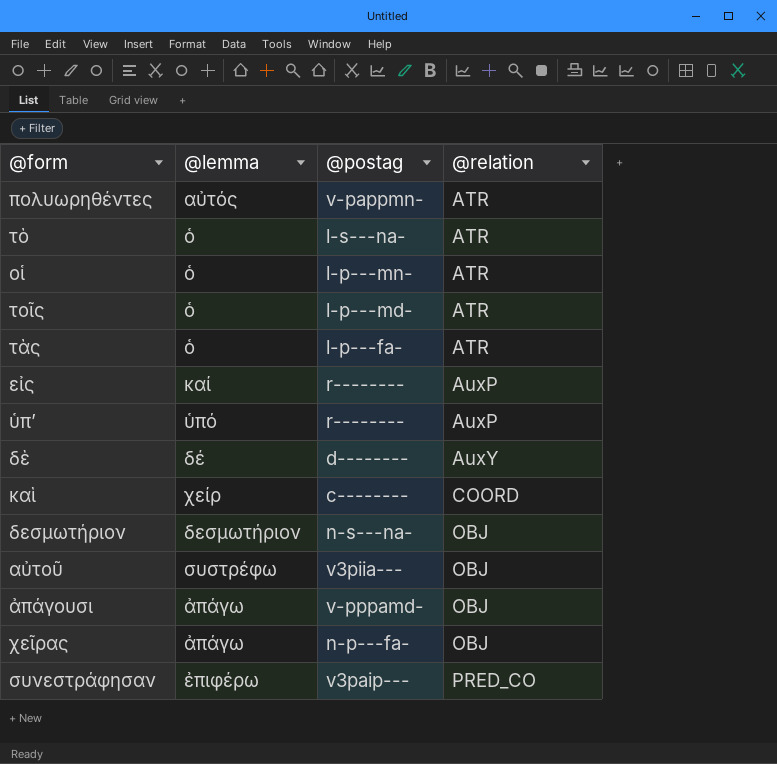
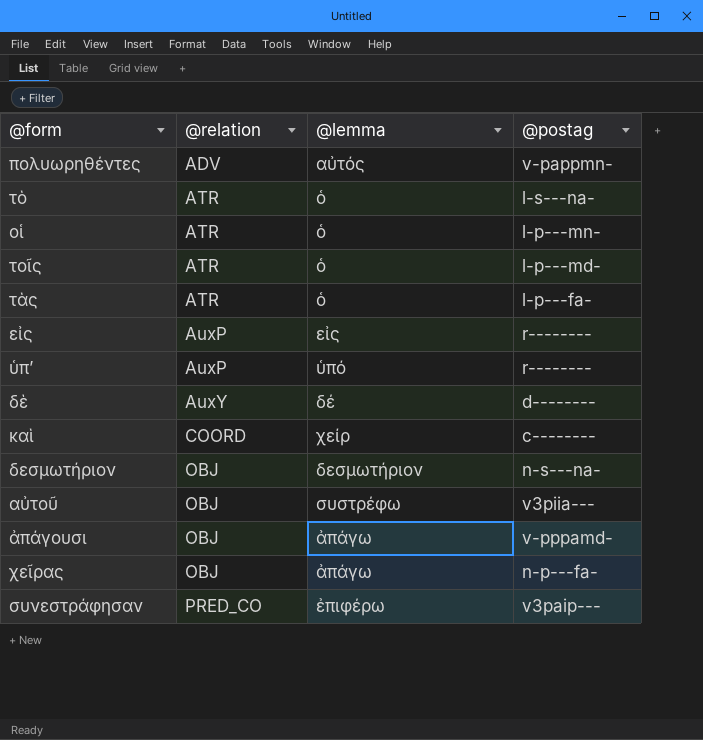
column @relation | position: 4 -> 2
πολυωρηθέντες | @relation: ATR -> ADV
εἰς | @lemma: καί -> εἰς

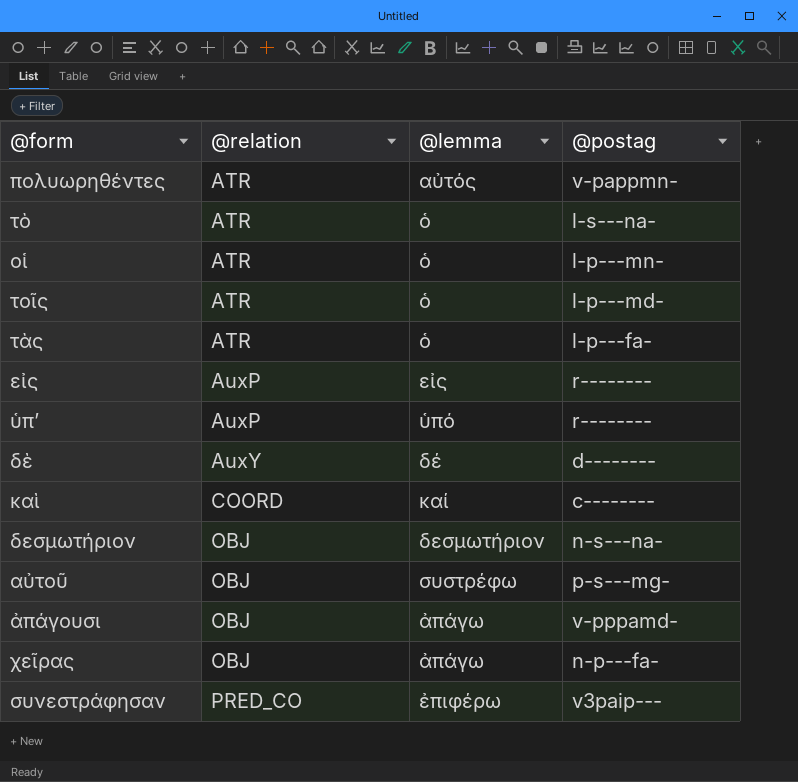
πολυωρηθέντες | @relation: ADV -> ATR
καὶ | @lemma: χείρ -> καί
αὐτοῦ | @postag: v3piia--- -> p-s---mg-

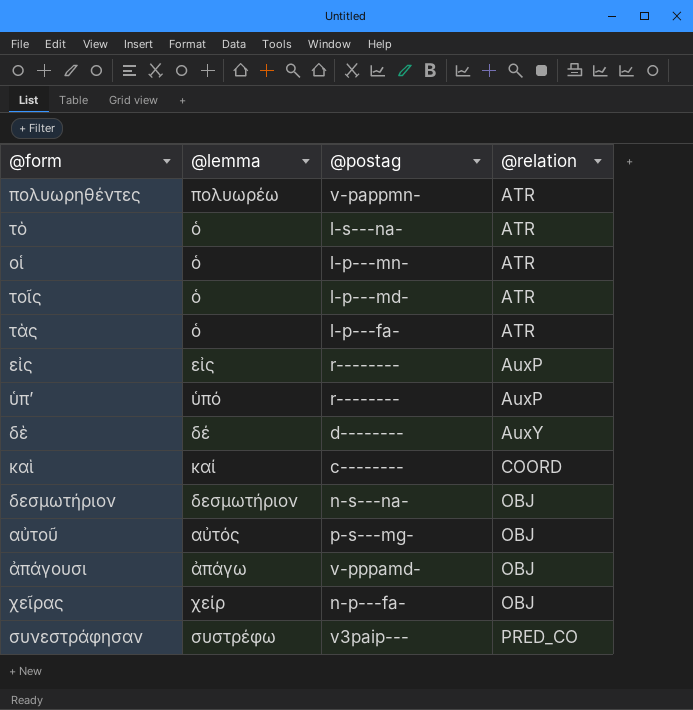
column @relation | position: 2 -> 4
πολυωρηθέντες | @lemma: αὐτός -> πολυωρέω
αὐτοῦ | @lemma: συστρέφω -> αὐτός
χεῖρας | @lemma: ἀπάγω -> χείρ
συνεστράφησαν | @lemma: ἐπιφέρω -> συστρέφω

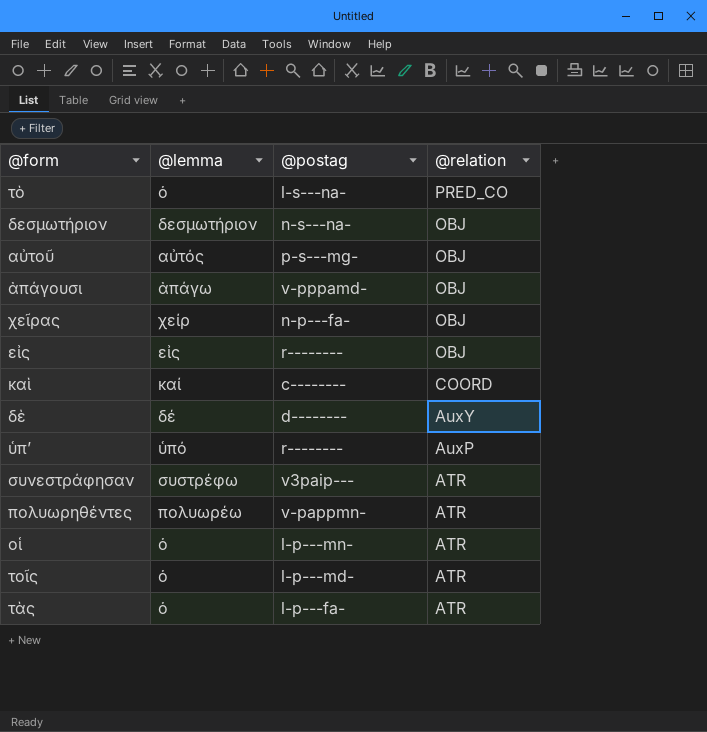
row order: @relation ascending -> @relation descending
τὸ | @relation: ATR -> PRED_CO
εἰς | @relation: AuxP -> OBJ
συνεστράφησαν | @relation: PRED_CO -> ATR

